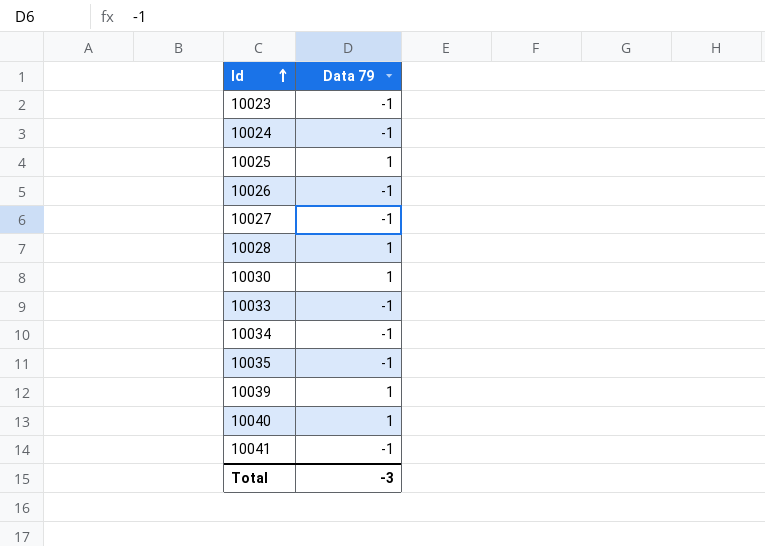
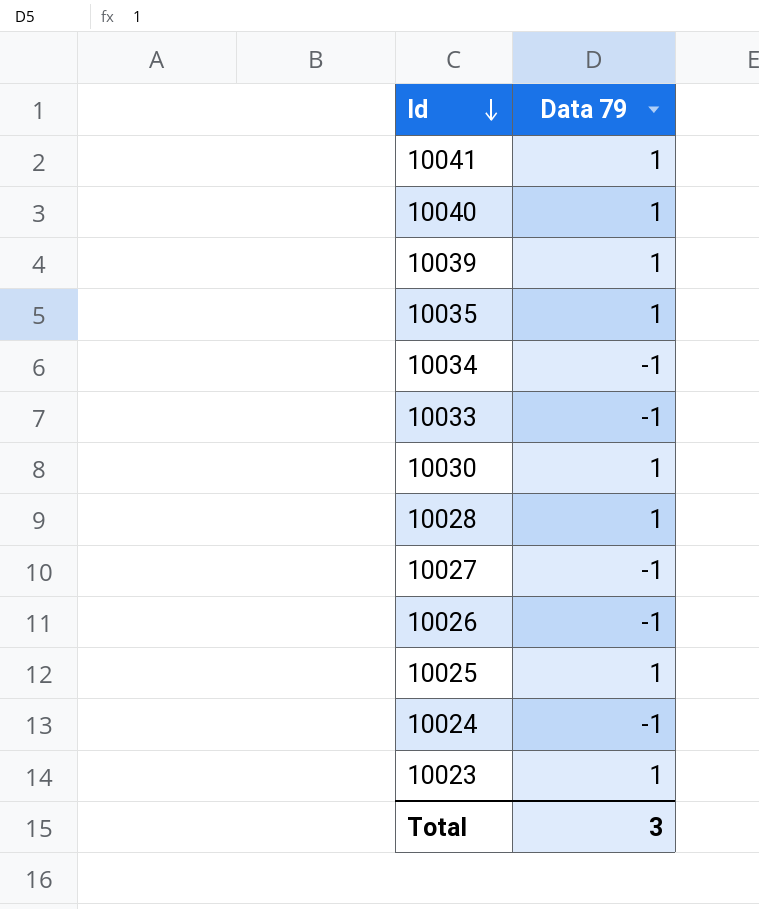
row order: Id ascending -> Id descending
10041 | Data 79: -1 -> 1
10035 | Data 79: -1 -> 1
10023 | Data 79: -1 -> 1
Total | Data 79: -3 -> 3

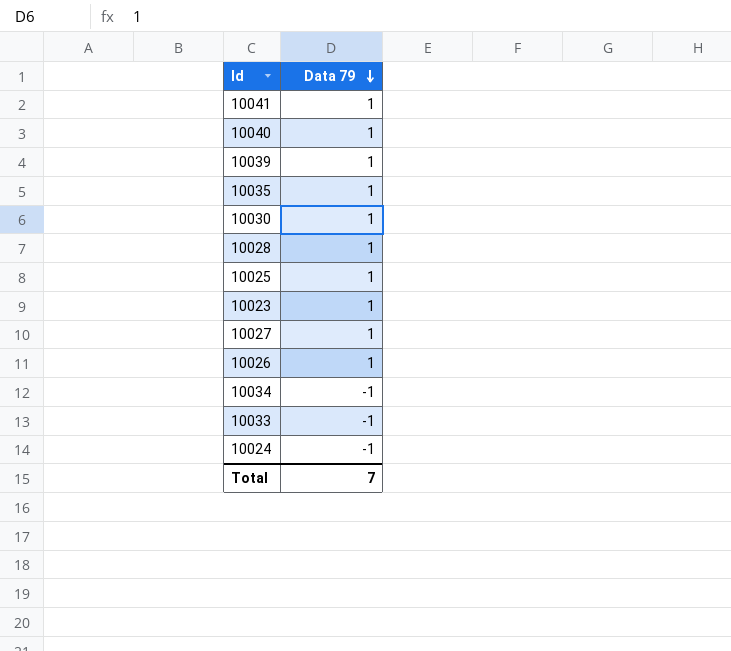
row order: Id descending -> Data 79 descending
10027 | Data 79: -1 -> 1
10026 | Data 79: -1 -> 1
Total | Data 79: 3 -> 7

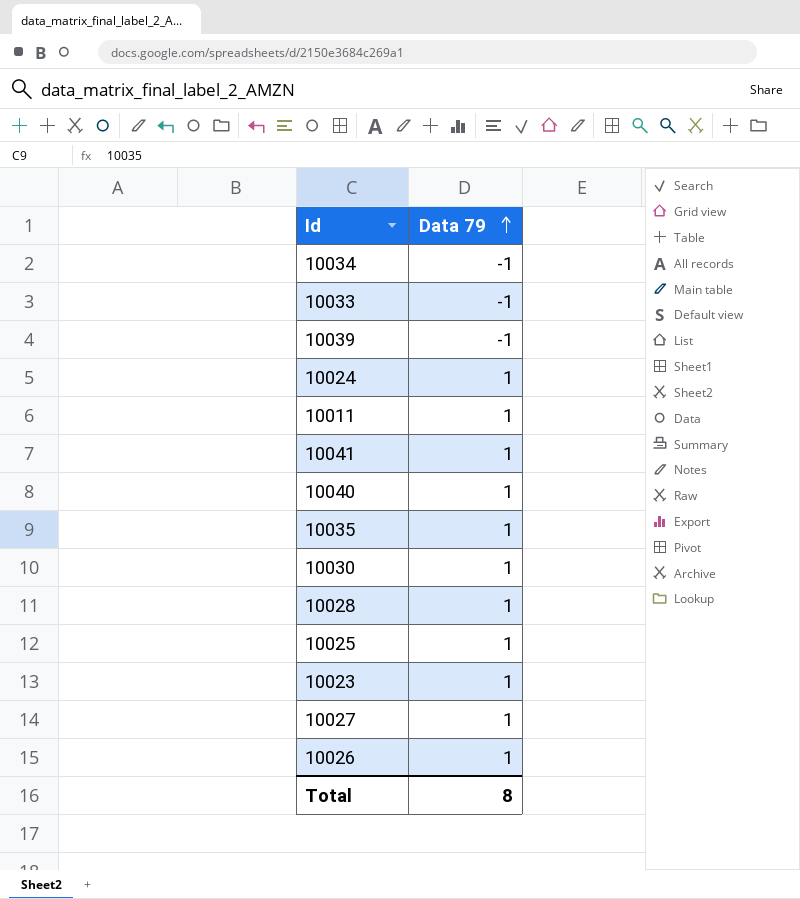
row order: Data 79 descending -> Data 79 ascending
10039 | Data 79: 1 -> -1
10024 | Data 79: -1 -> 1
row 10011: none -> 1
Total | Data 79: 7 -> 8

